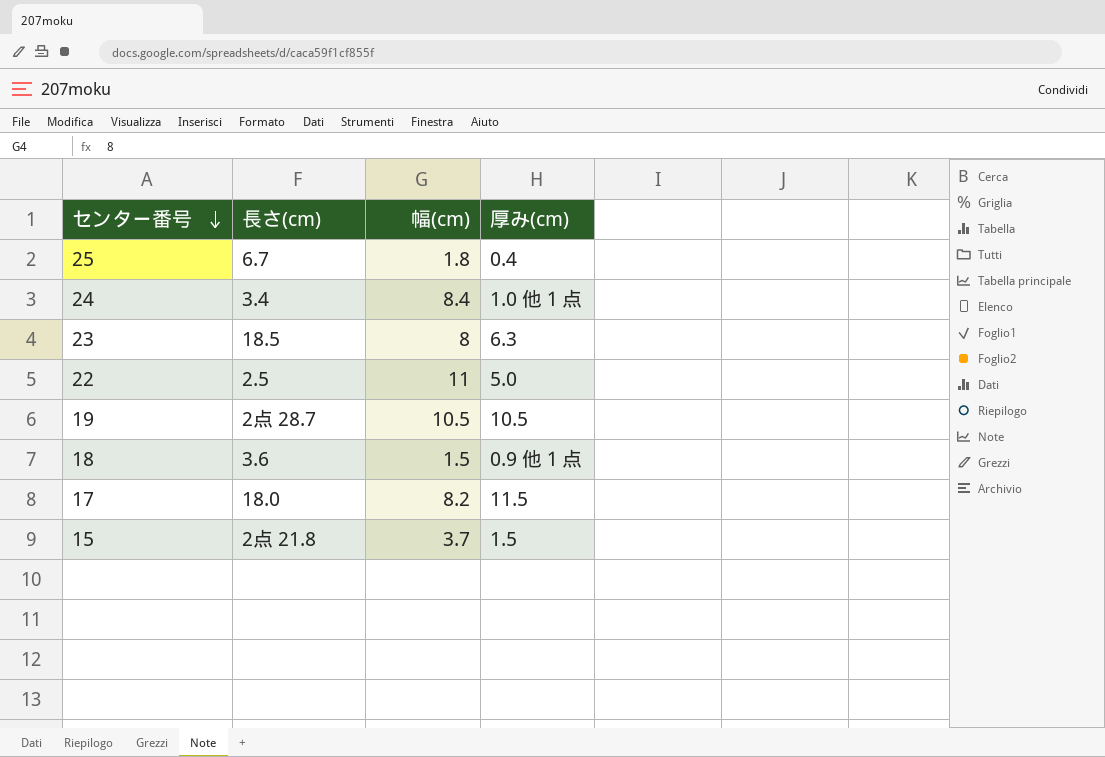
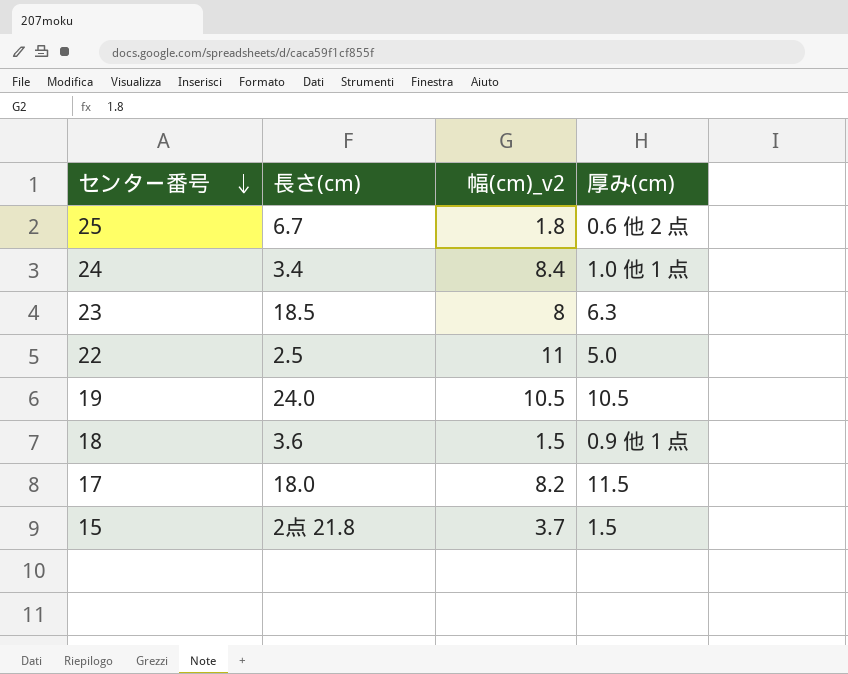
column name: 幅(cm) -> 幅(cm)_v2
25 | 厚み(cm): 0.4 -> 0.6 他２点
19 | 長さ(cm): 2点 28.7 -> 24.0

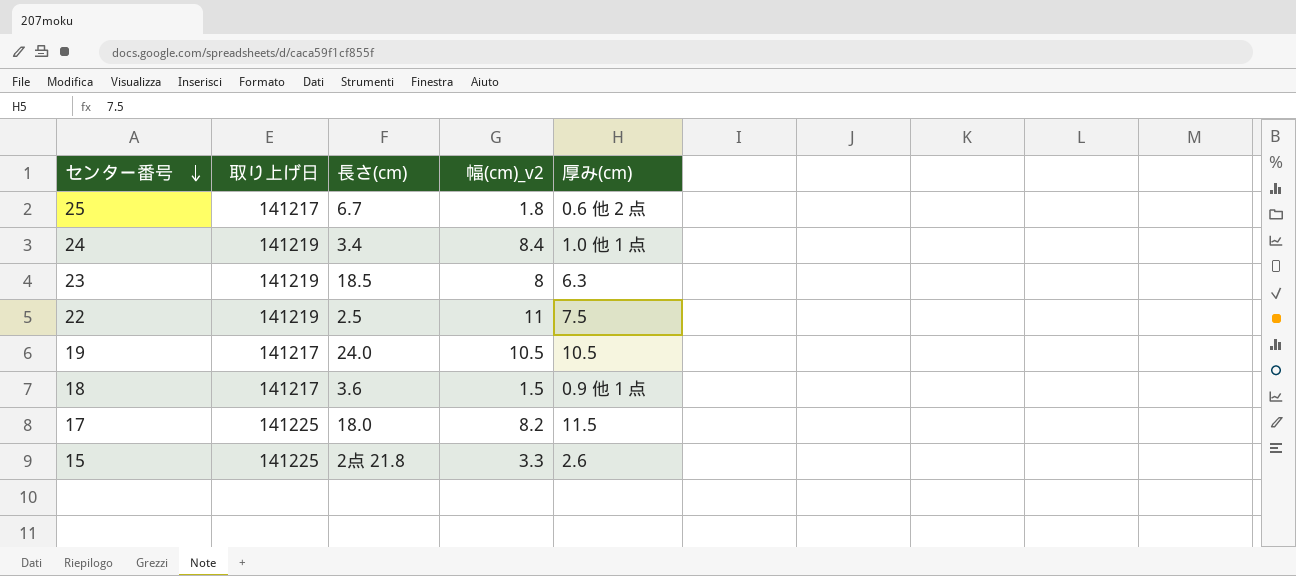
column 取り上げ日 | position: none -> 2
22 | 厚み(cm): 5.0 -> 7.5
15 | 幅(cm)_v2: 3.7 -> 3.3
15 | 厚み(cm): 1.5 -> 2.6

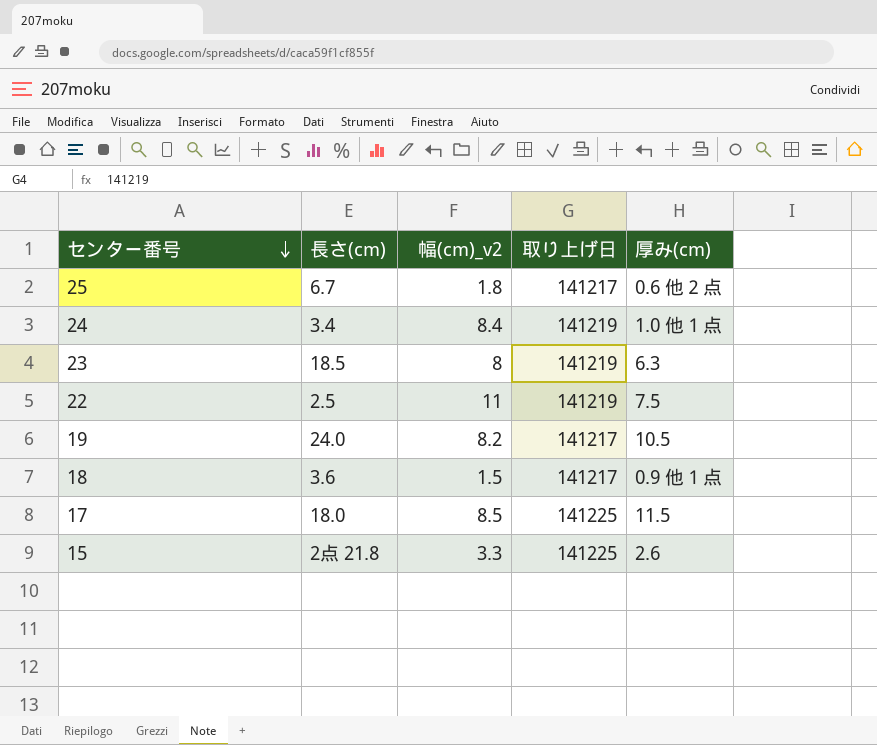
column 取り上げ日 | position: 2 -> 4
19 | 幅(cm)_v2: 10.5 -> 8.2
17 | 幅(cm)_v2: 8.2 -> 8.5

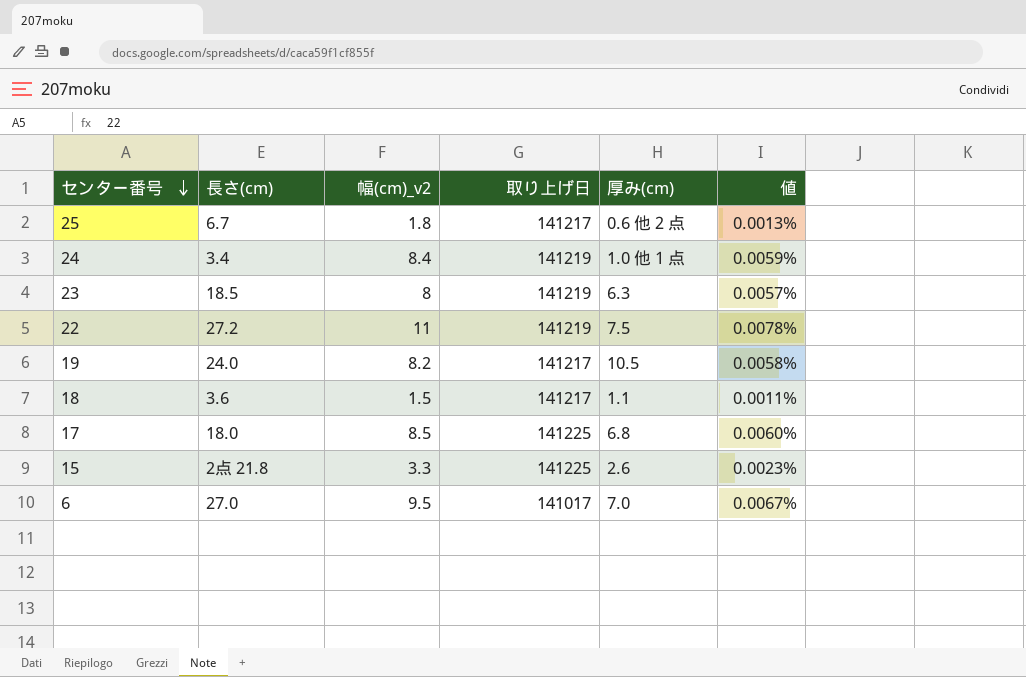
column 値 | formula: none -> [幅(cm)_v2] / [取り上げ日]
22 | 長さ(cm): 2.5 -> 27.2
18 | 厚み(cm): 0.9 他１点 -> 1.1
17 | 厚み(cm): 11.5 -> 6.8
row 6: none -> 27.0 | 9.5 | 141017 | 7.0 | 0.0067%

